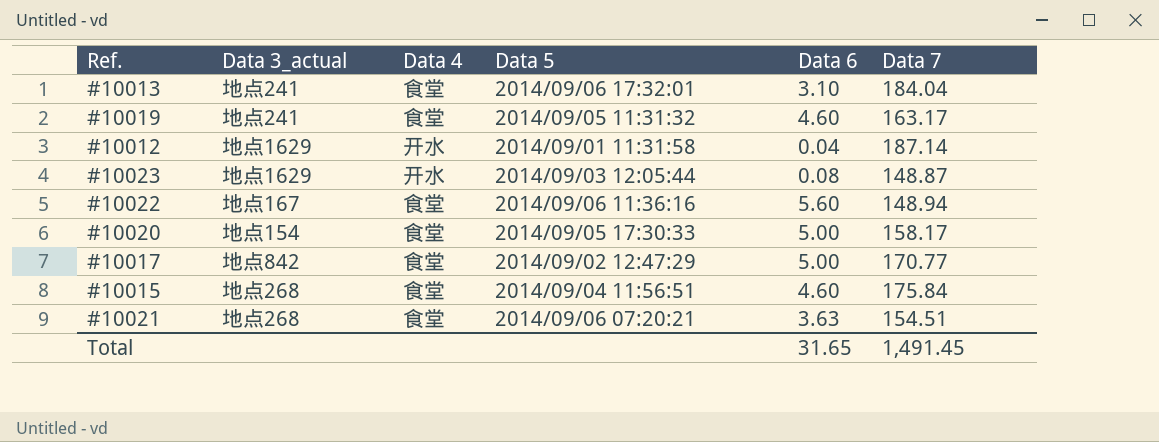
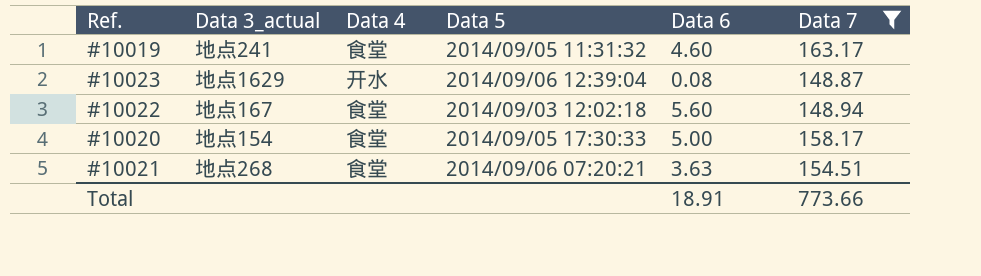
filter: none -> Data 7 <= 163.17
#10023 | Data 5: 2014/09/03 12:05:44 -> 2014/09/06 12:39:04
#10022 | Data 5: 2014/09/06 11:36:16 -> 2014/09/03 12:02:18
Total | Data 6: 31.65 -> 18.91
Total | Data 7: 1,491.45 -> 773.66

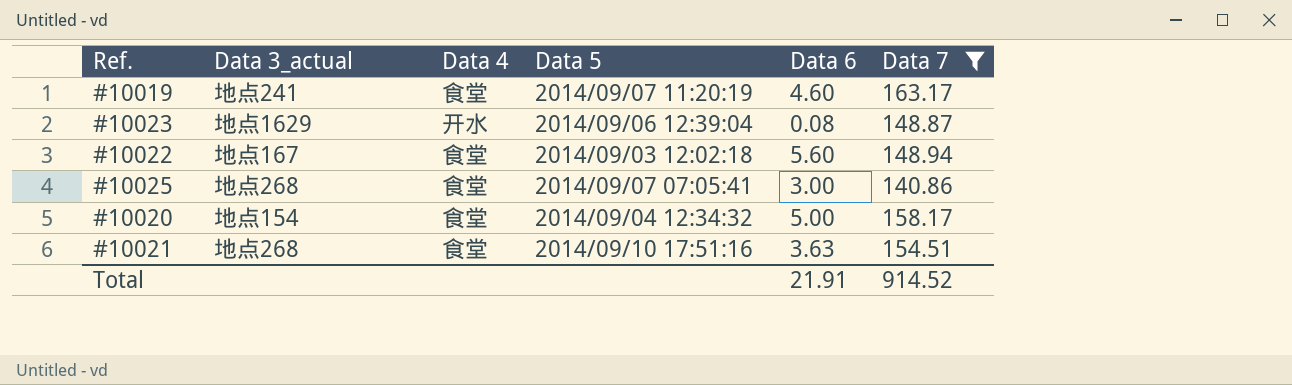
#10019 | Data 5: 2014/09/05 11:31:32 -> 2014/09/07 11:20:19
row #10025: none -> 地点268 | 食堂 | 2014/09/07 07:05:41 | 3.00 | 140.86
#10020 | Data 5: 2014/09/05 17:30:33 -> 2014/09/04 12:34:32
#10021 | Data 5: 2014/09/06 07:20:21 -> 2014/09/10 17:51:16
Total | Data 6: 18.91 -> 21.91
Total | Data 7: 773.66 -> 914.52

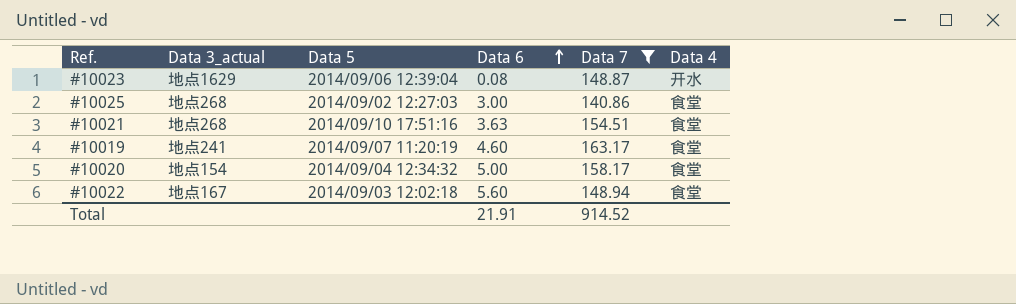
row order: none -> Data 6 ascending
column Data 4 | position: 3 -> 6
#10025 | Data 5: 2014/09/07 07:05:41 -> 2014/09/02 12:27:03

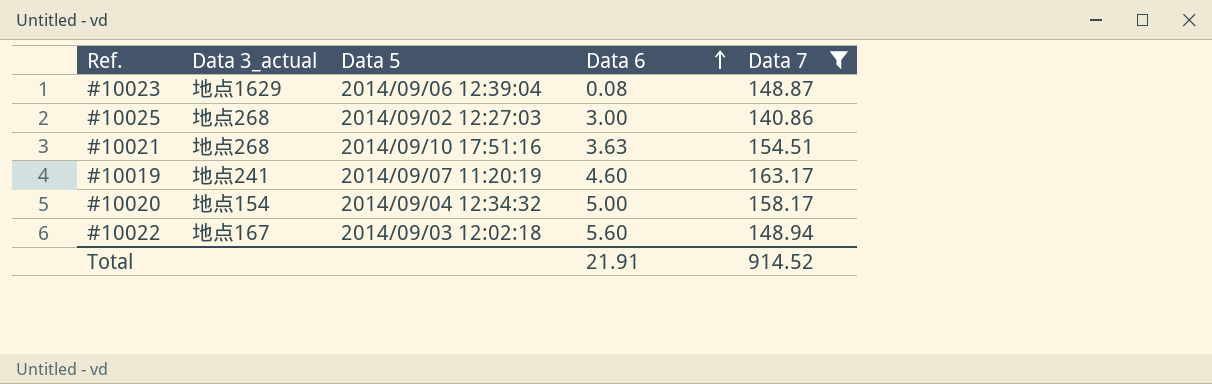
column Data 4 | position: 6 -> none

